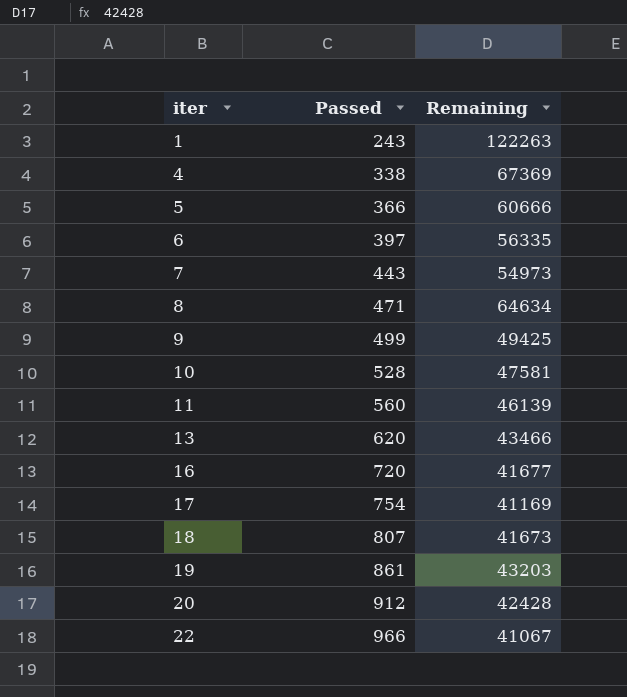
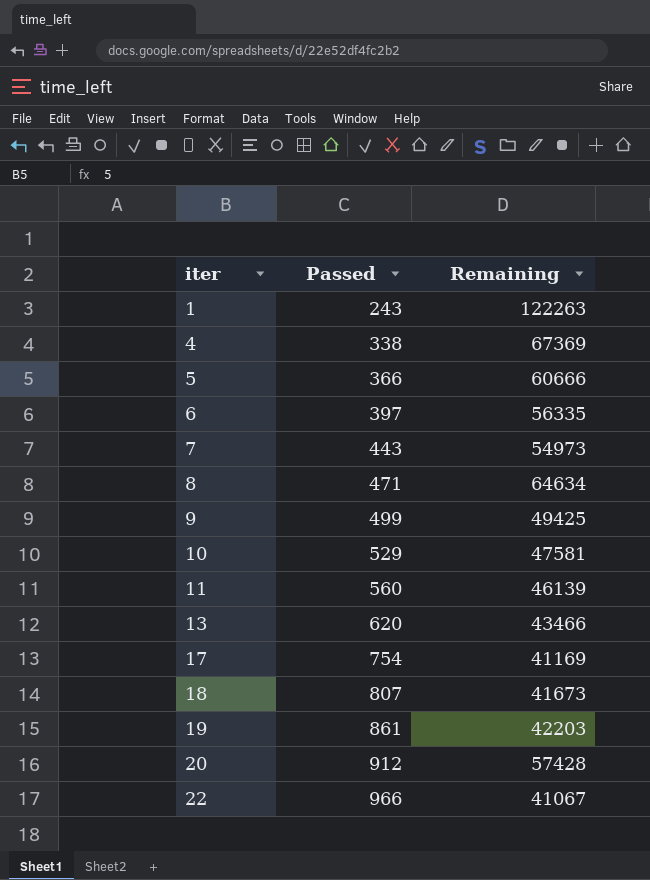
row 16: 720 | 41677 -> none
10 | Passed: 528 -> 529
19 | Remaining: 43203 -> 42203
20 | Remaining: 42428 -> 57428

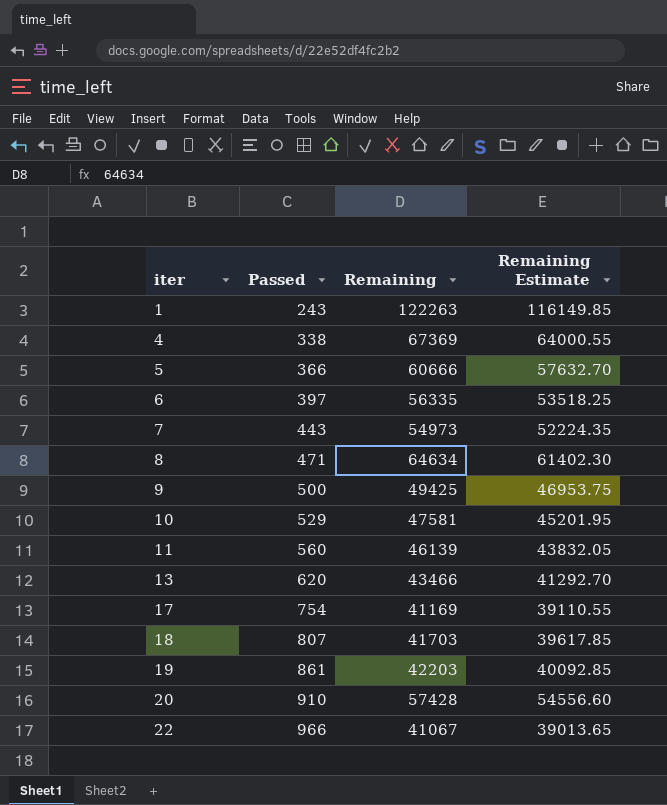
column Remaining Estimate | formula: none -> [Remaining] * 0.95
9 | Passed: 499 -> 500
18 | Remaining: 41673 -> 41703
20 | Passed: 912 -> 910

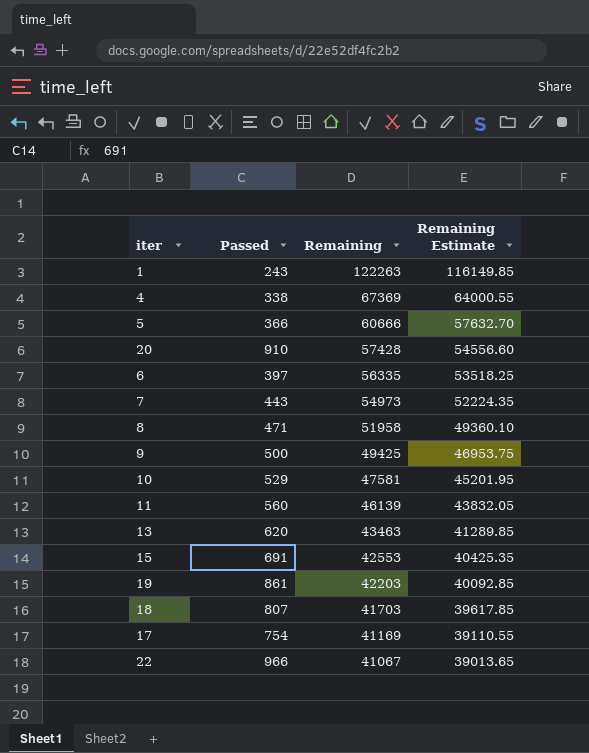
row order: iter ascending -> Remaining descending
8 | Remaining: 64634 -> 51958
8 | Remaining Estimate: 61402.30 -> 49360.10
13 | Remaining: 43466 -> 43463
13 | Remaining Estimate: 41292.70 -> 41289.85
row 15: none -> 691 | 42553 | 40425.35

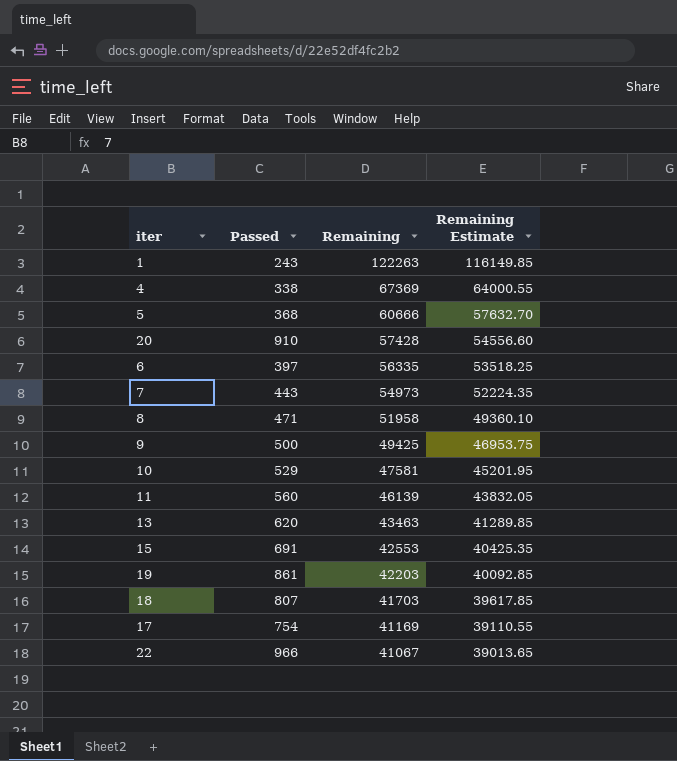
5 | Passed: 366 -> 368

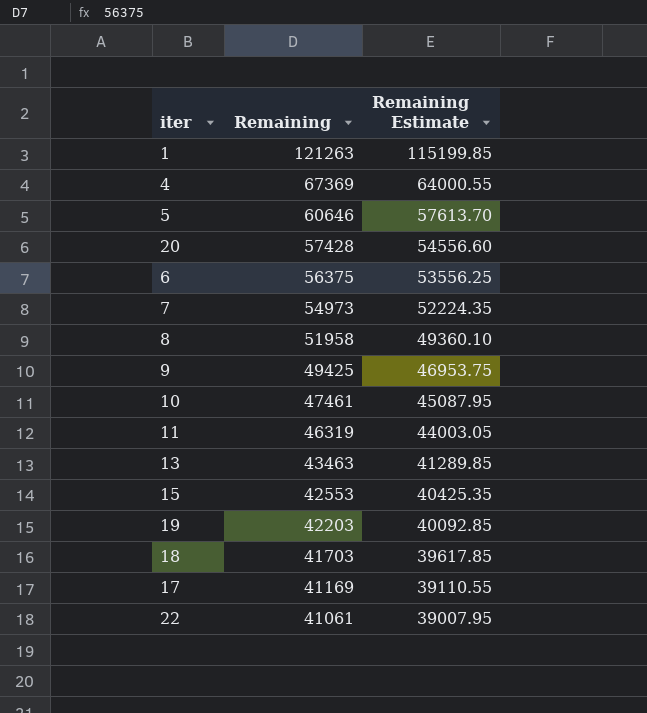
column Passed | position: 2 -> none
1 | Remaining: 122263 -> 121263
1 | Remaining Estimate: 116149.85 -> 115199.85
5 | Remaining: 60666 -> 60646
5 | Remaining Estimate: 57632.70 -> 57613.70
6 | Remaining: 56335 -> 56375
6 | Remaining Estimate: 53518.25 -> 53556.25
10 | Remaining: 47581 -> 47461
10 | Remaining Estimate: 45201.95 -> 45087.95
11 | Remaining: 46139 -> 46319
11 | Remaining Estimate: 43832.05 -> 44003.05
22 | Remaining: 41067 -> 41061
22 | Remaining Estimate: 39013.65 -> 39007.95

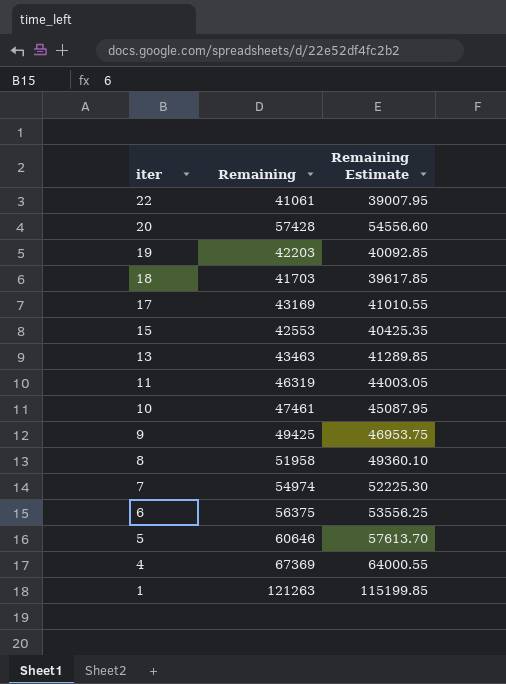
row order: Remaining descending -> iter descending
17 | Remaining: 41169 -> 43169
17 | Remaining Estimate: 39110.55 -> 41010.55
7 | Remaining: 54973 -> 54974
7 | Remaining Estimate: 52224.35 -> 52225.30

